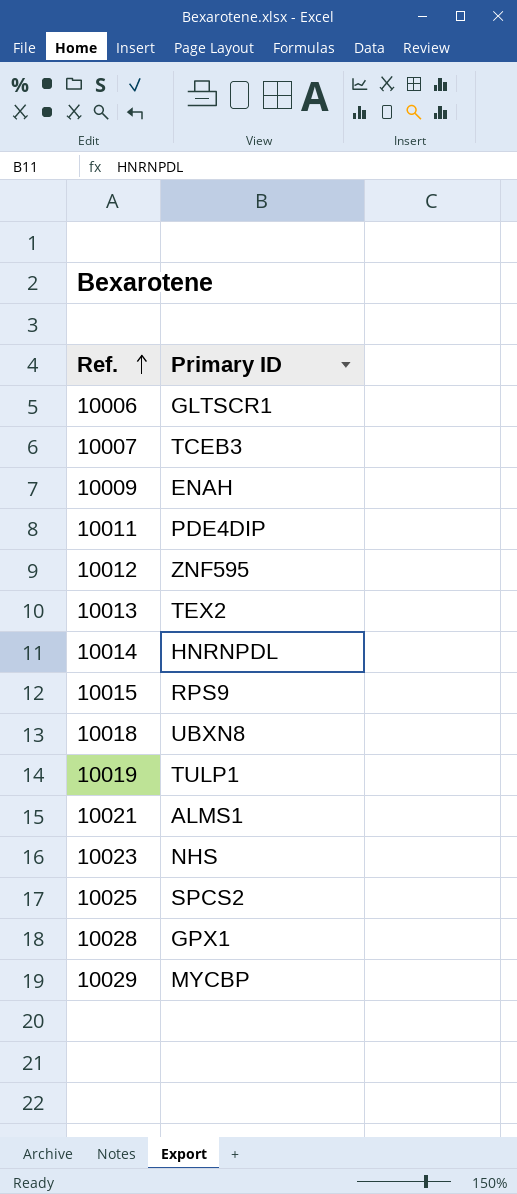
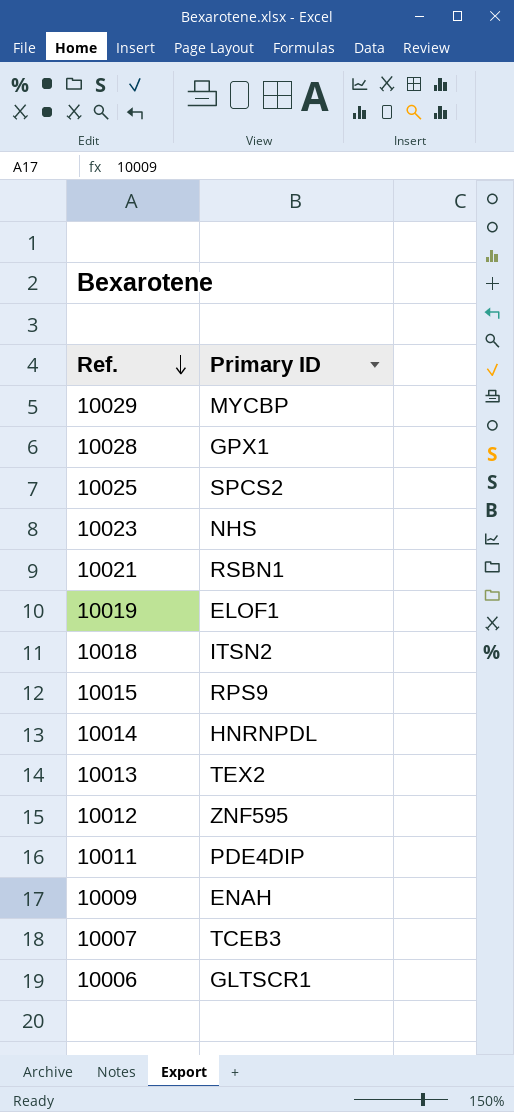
row order: Ref. ascending -> Ref. descending
10021 | Primary ID: ALMS1 -> RSBN1
10019 | Primary ID: TULP1 -> ELOF1
10018 | Primary ID: UBXN8 -> ITSN2

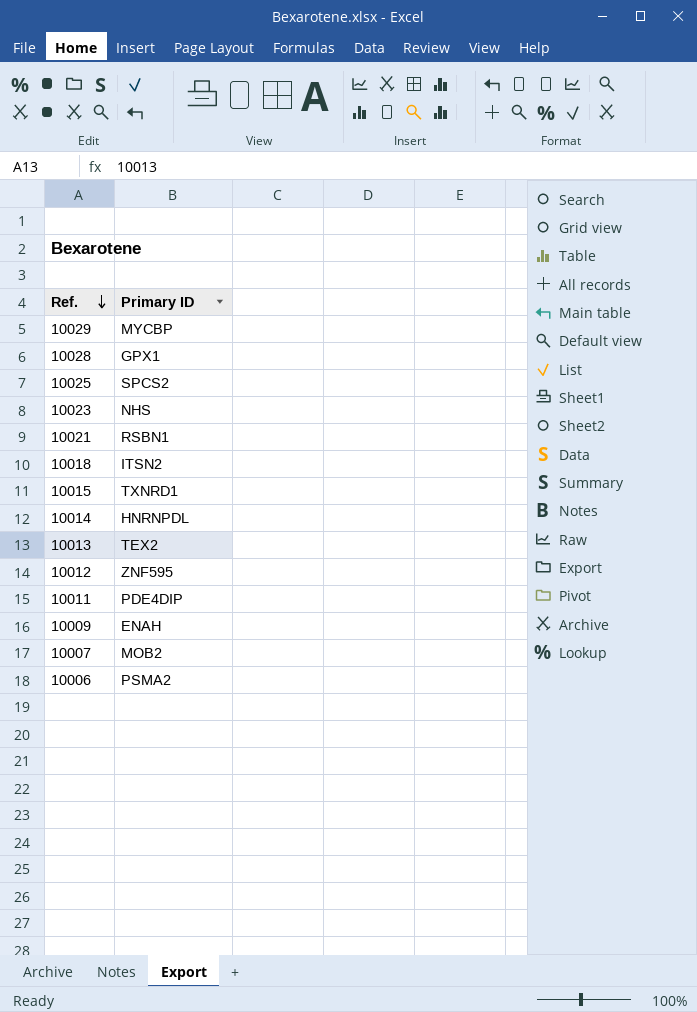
row 10019: ELOF1 -> none
10015 | Primary ID: RPS9 -> TXNRD1
10007 | Primary ID: TCEB3 -> MOB2
10006 | Primary ID: GLTSCR1 -> PSMA2

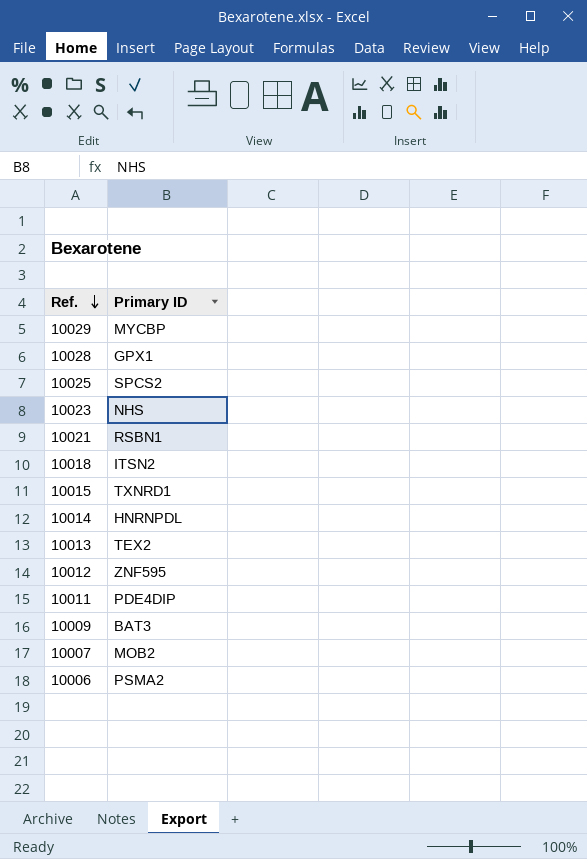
10009 | Primary ID: ENAH -> BAT3

